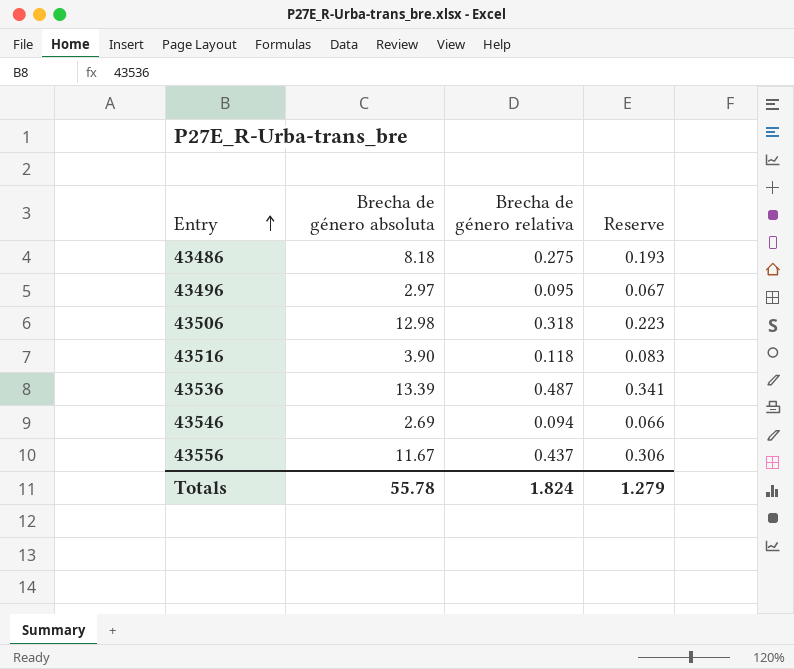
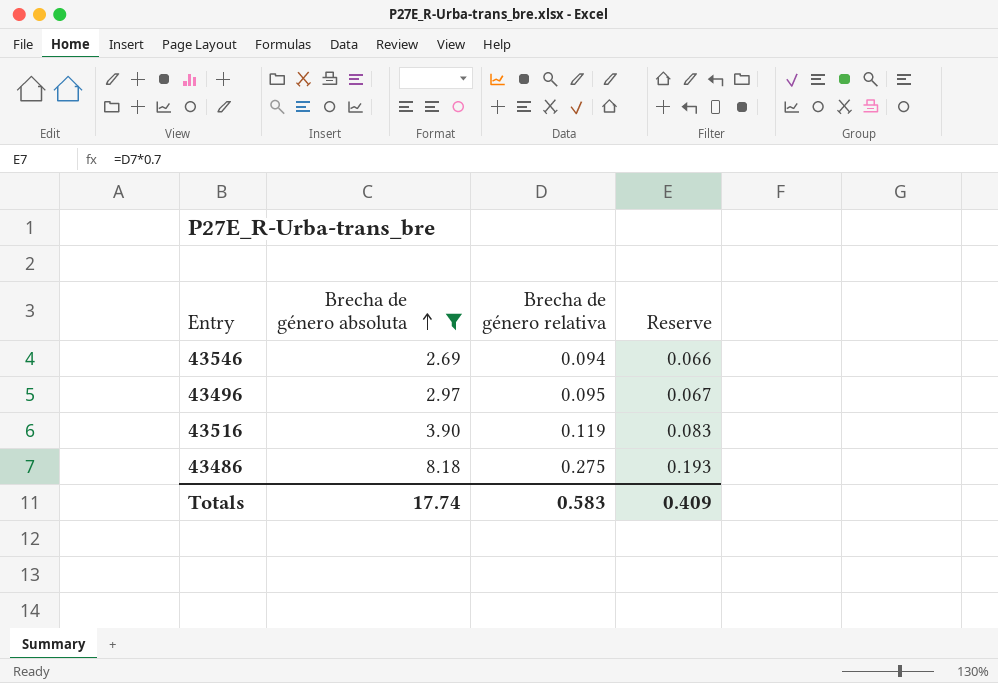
filter: none -> Brecha de género absoluta <= 8.18
row order: Entry ascending -> Brecha de género absoluta ascending
43516 | Brecha de género relativa: 0.118 -> 0.119
Totals | Brecha de género absoluta: 55.78 -> 17.74
Totals | Brecha de género relativa: 1.824 -> 0.583
Totals | Reserve: 1.279 -> 0.409

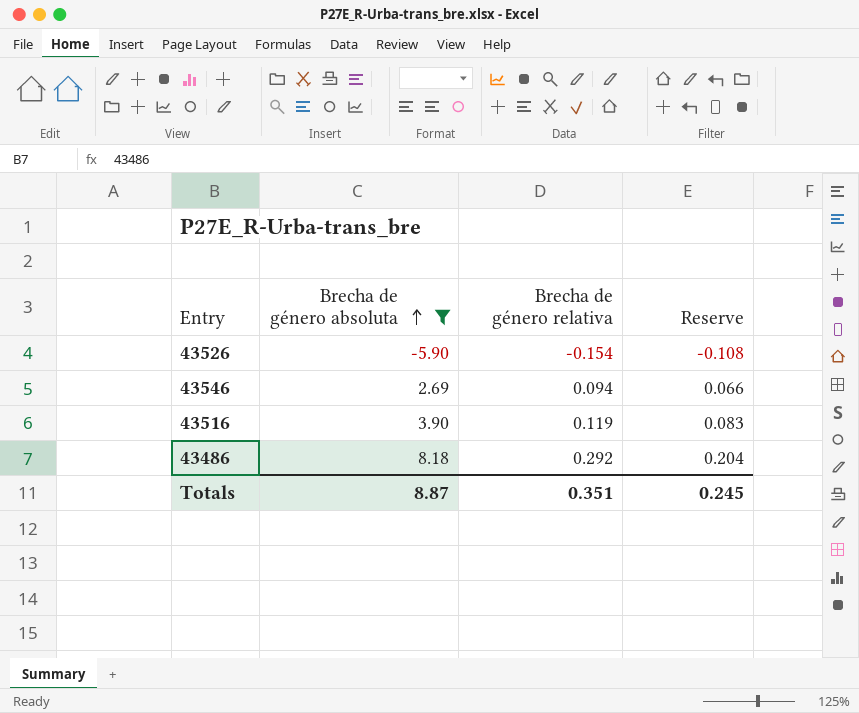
row 43496: 2.97 | 0.095 | 0.067 -> none
row 43526: none -> -5.90 | -0.154 | -0.108
43486 | Brecha de género relativa: 0.275 -> 0.292
43486 | Reserve: 0.193 -> 0.204
Totals | Brecha de género absoluta: 17.74 -> 8.87
Totals | Brecha de género relativa: 0.583 -> 0.351
Totals | Reserve: 0.409 -> 0.245

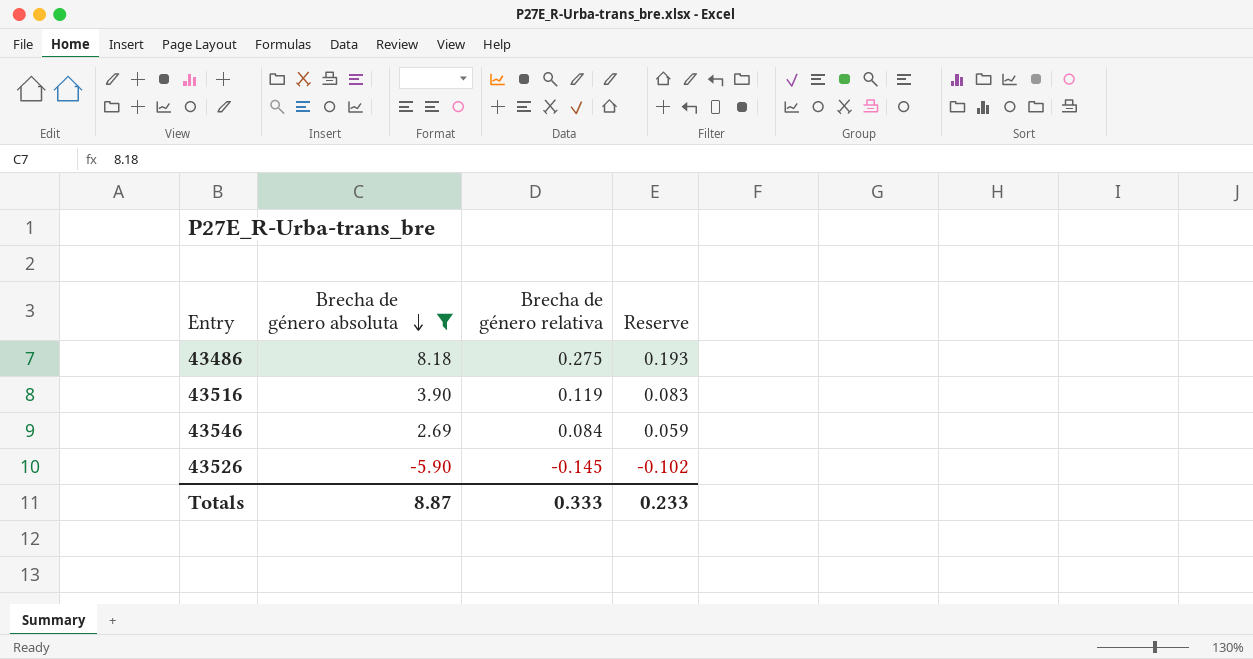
row order: Brecha de género absoluta ascending -> Brecha de género absoluta descending
43486 | Brecha de género relativa: 0.292 -> 0.275
43486 | Reserve: 0.204 -> 0.193
43546 | Brecha de género relativa: 0.094 -> 0.084
43546 | Reserve: 0.066 -> 0.059
43526 | Brecha de género relativa: -0.154 -> -0.145
43526 | Reserve: -0.108 -> -0.102
Totals | Brecha de género relativa: 0.351 -> 0.333
Totals | Reserve: 0.245 -> 0.233

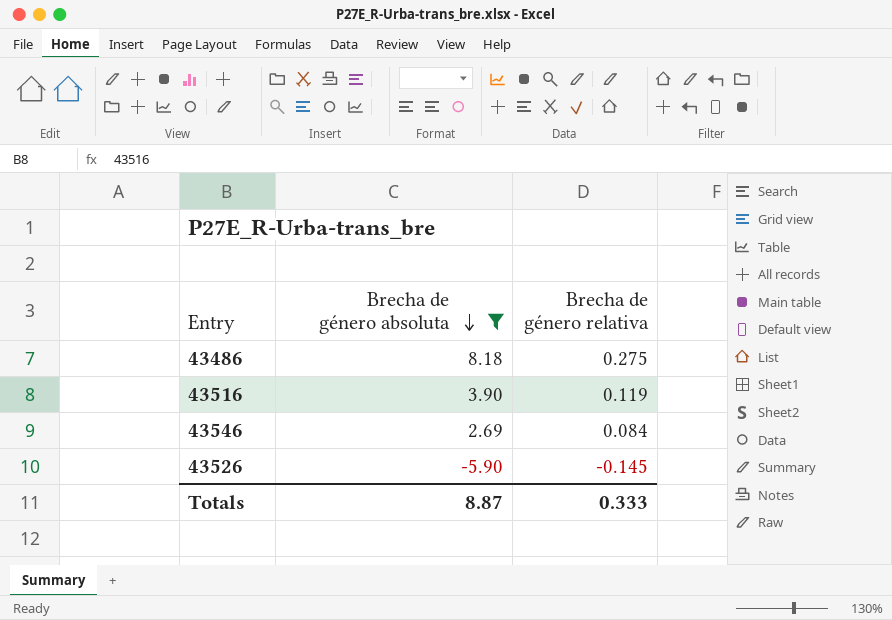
column Reserve | formula: [Brecha de género relativa] * 0.7 -> none

